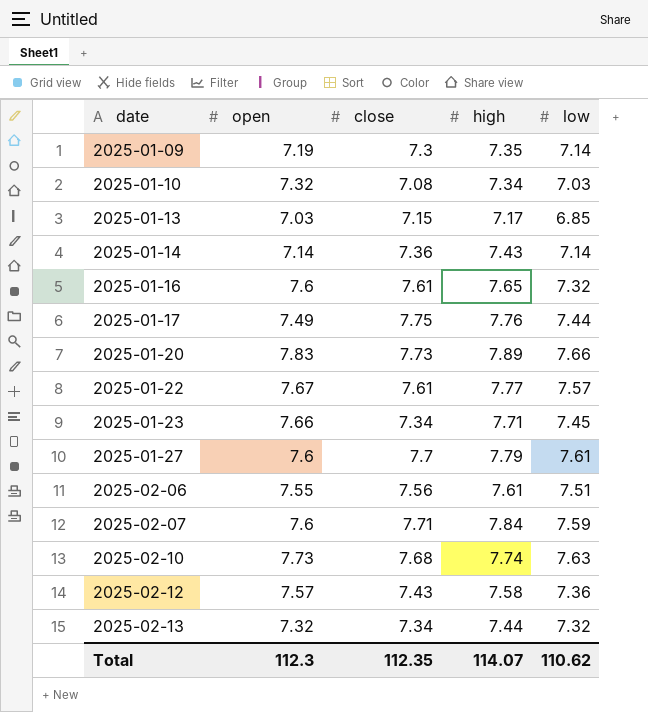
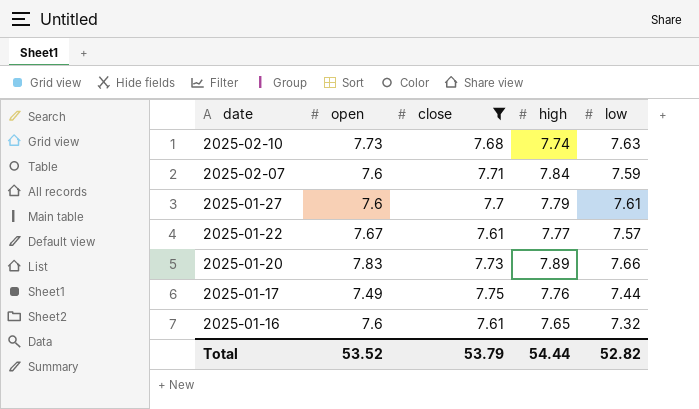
filter: none -> close >= 7.61
row order: date ascending -> date descending
Total | open: 112.3 -> 53.52
Total | close: 112.35 -> 53.79
Total | high: 114.07 -> 54.44
Total | low: 110.62 -> 52.82

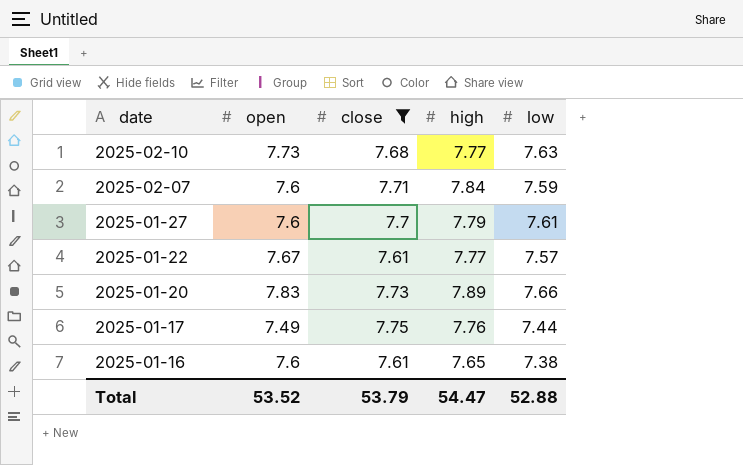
2025-02-10 | high: 7.74 -> 7.77
2025-01-16 | low: 7.32 -> 7.38
Total | high: 54.44 -> 54.47
Total | low: 52.82 -> 52.88

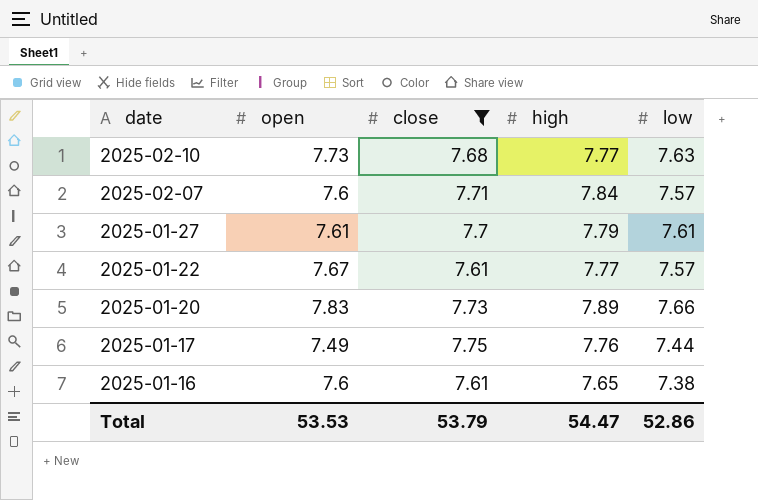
2025-02-07 | low: 7.59 -> 7.57
2025-01-27 | open: 7.6 -> 7.61
Total | open: 53.52 -> 53.53
Total | low: 52.88 -> 52.86

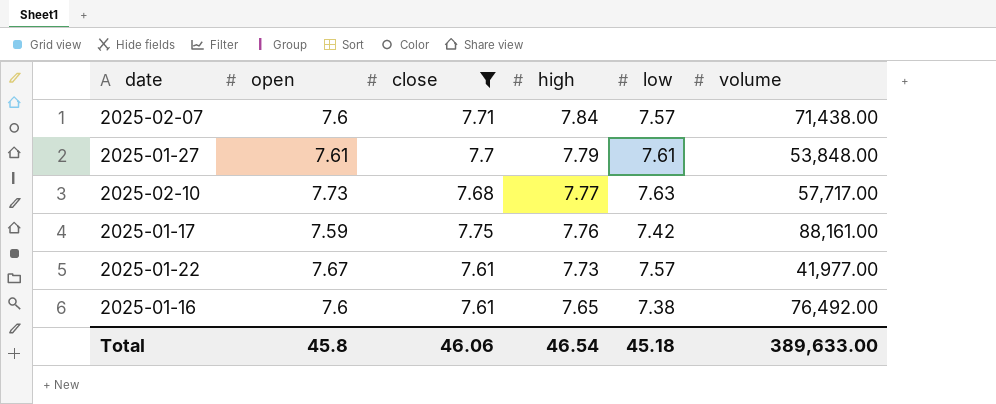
row order: date descending -> high descending
column volume | position: none -> 6
row 2025-01-20: 7.83 | 7.73 | 7.89 | 7.66 -> none
2025-01-17 | open: 7.49 -> 7.59
2025-01-17 | low: 7.44 -> 7.42
2025-01-22 | high: 7.77 -> 7.73
Total | open: 53.53 -> 45.8
Total | close: 53.79 -> 46.06
Total | high: 54.47 -> 46.54
Total | low: 52.86 -> 45.18

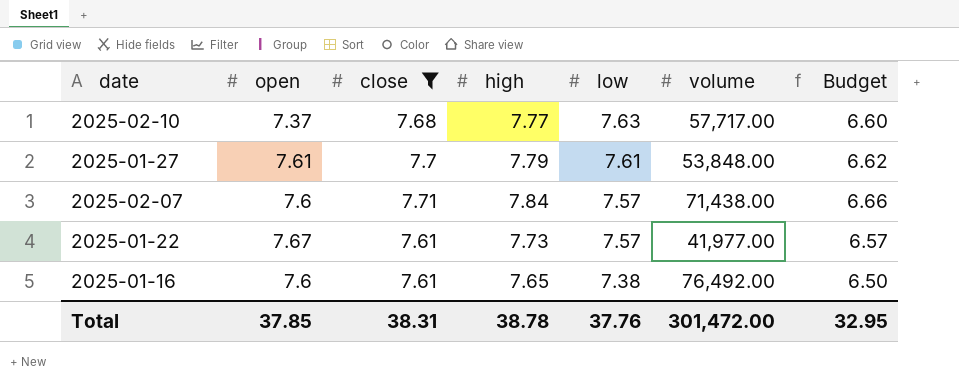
row order: high descending -> low descending
column Budget | formula: none -> [high] * 0.85
row 2025-01-17: 7.59 | 7.75 | 7.76 | 7.42 | 88,161.00 -> none
2025-02-10 | open: 7.73 -> 7.37
Total | open: 45.8 -> 37.85
Total | close: 46.06 -> 38.31
Total | high: 46.54 -> 38.78
Total | low: 45.18 -> 37.76
Total | volume: 389,633.00 -> 301,472.00

